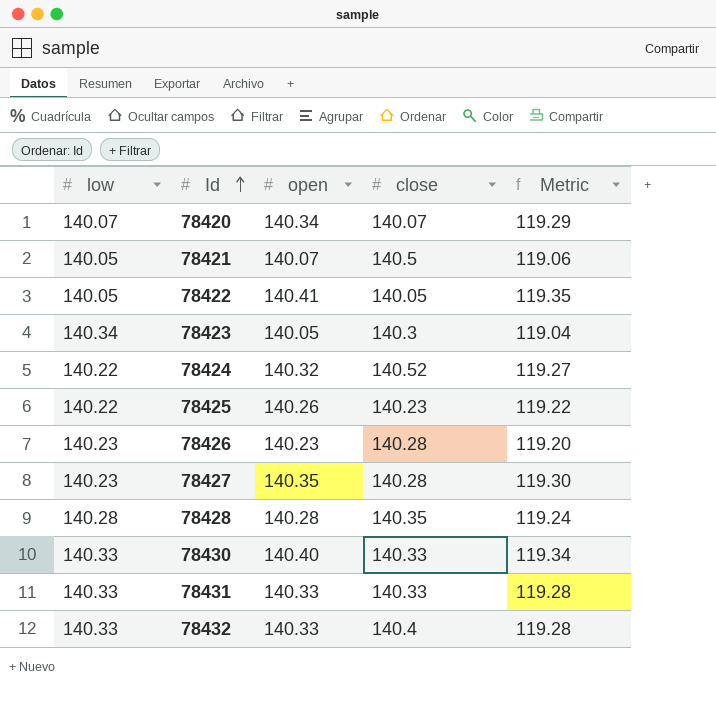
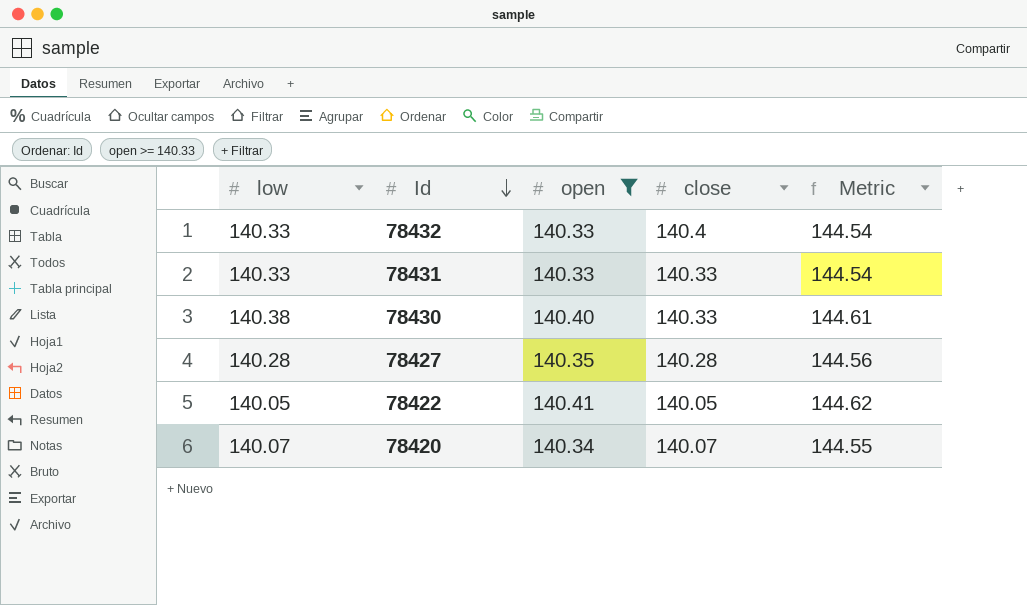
filter: none -> open >= 140.33
row order: Id ascending -> Id descending
column Metric | formula: [open] * 0.85 -> [open] * 1.03
78430 | low: 140.33 -> 140.38
78427 | low: 140.23 -> 140.28

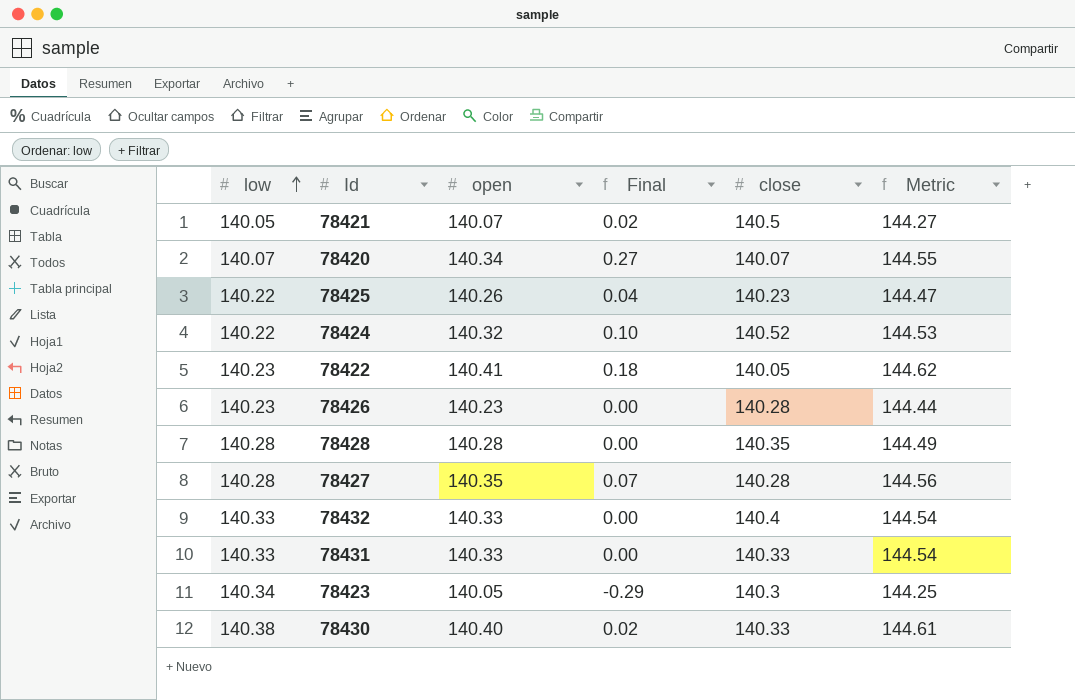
filter: open >= 140.33 -> none
row order: Id descending -> low ascending
column Final | formula: none -> [open] - [low]
78422 | low: 140.05 -> 140.23

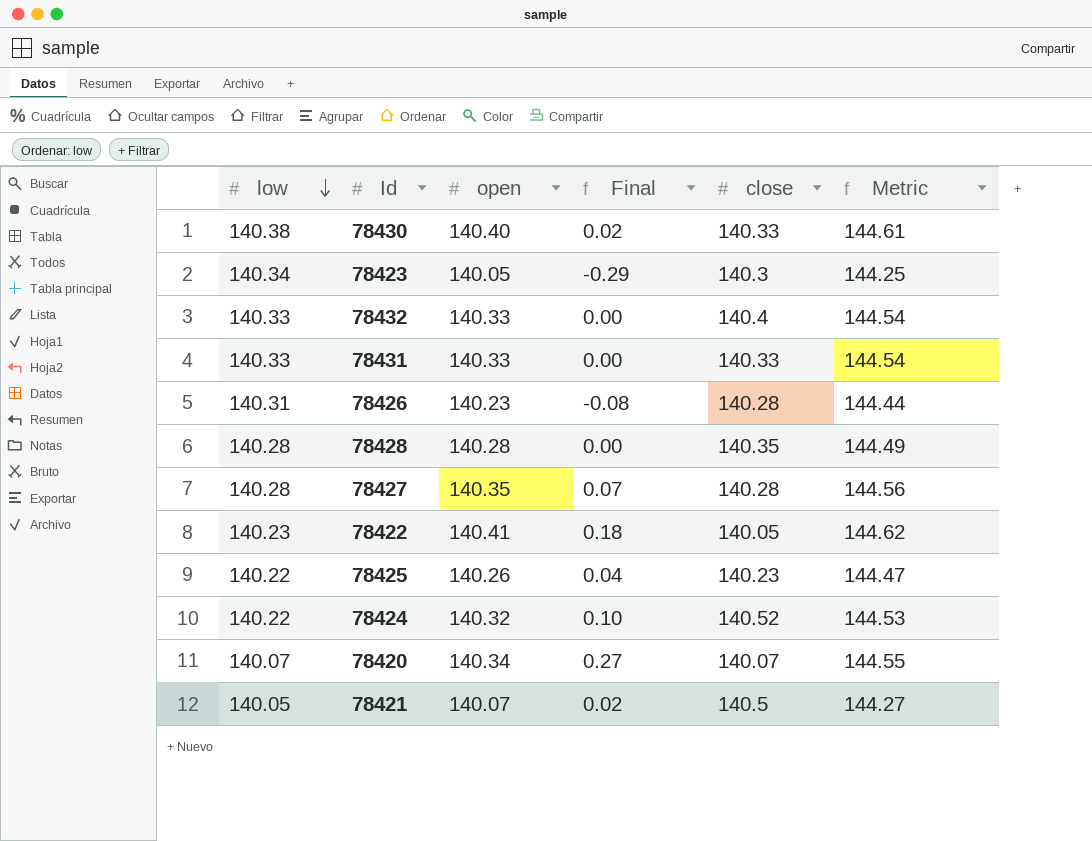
row order: low ascending -> low descending
78426 | low: 140.23 -> 140.31
78426 | Final: 0.00 -> -0.08

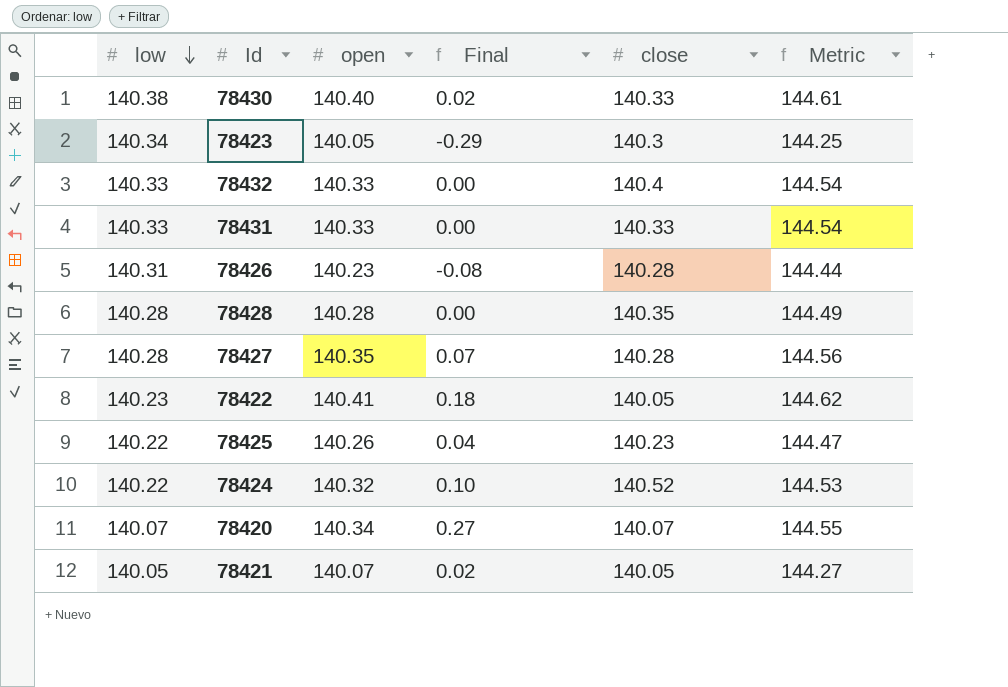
78421 | close: 140.5 -> 140.05

